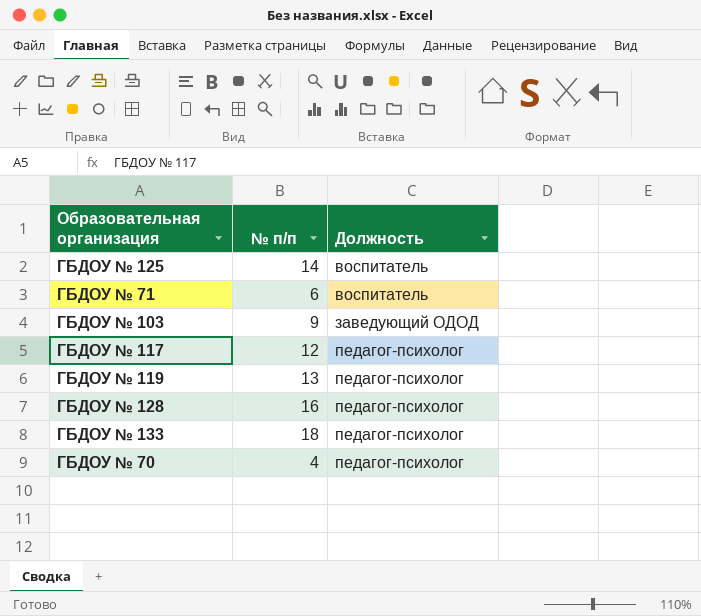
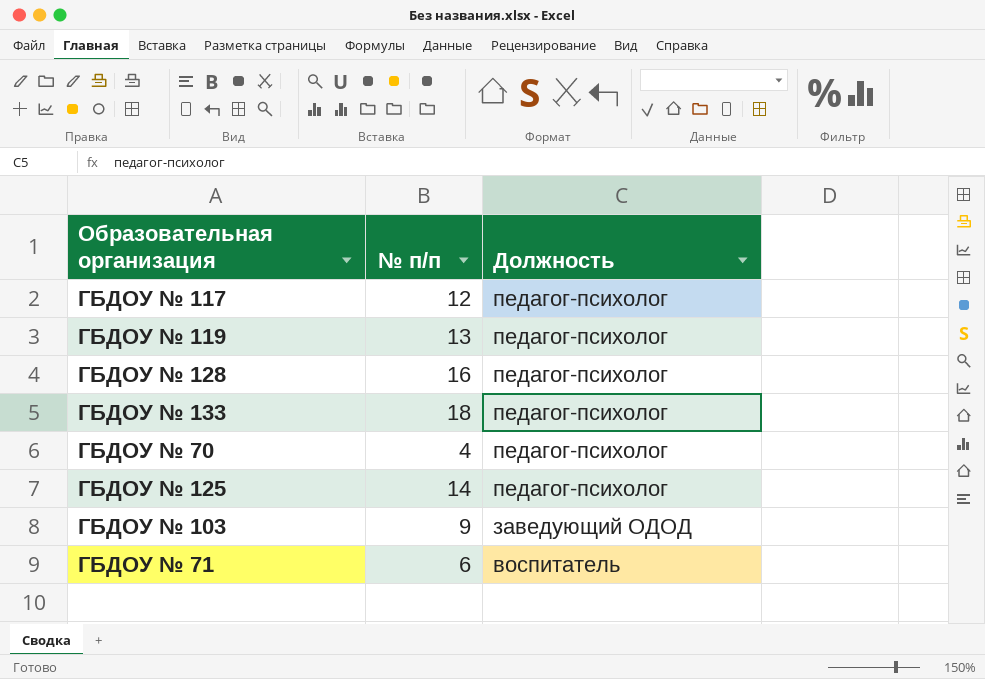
row order: Должность ascending -> Должность descending
ГБДОУ № 125 | Должность: воспитатель -> педагог-психолог

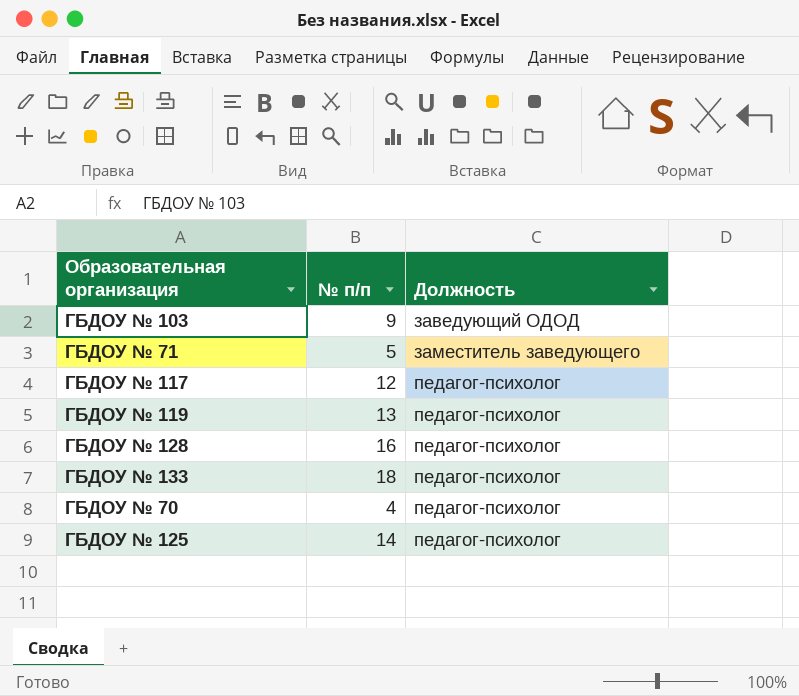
row order: Должность descending -> Должность ascending
ГБДОУ № 71 | № п/п: 6 -> 5
ГБДОУ № 71 | Должность: воспитатель -> заместитель заведующего

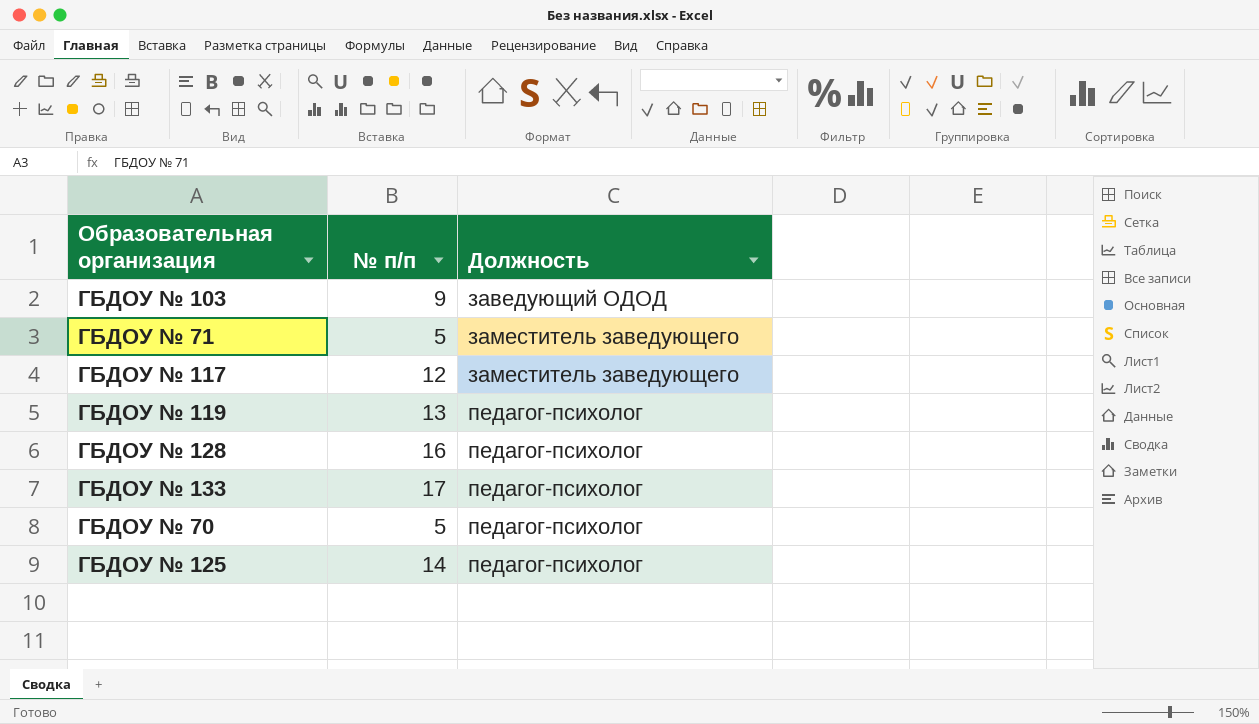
ГБДОУ № 117 | Должность: педагог-психолог -> заместитель заведующего
ГБДОУ № 133 | № п/п: 18 -> 17
ГБДОУ № 70 | № п/п: 4 -> 5

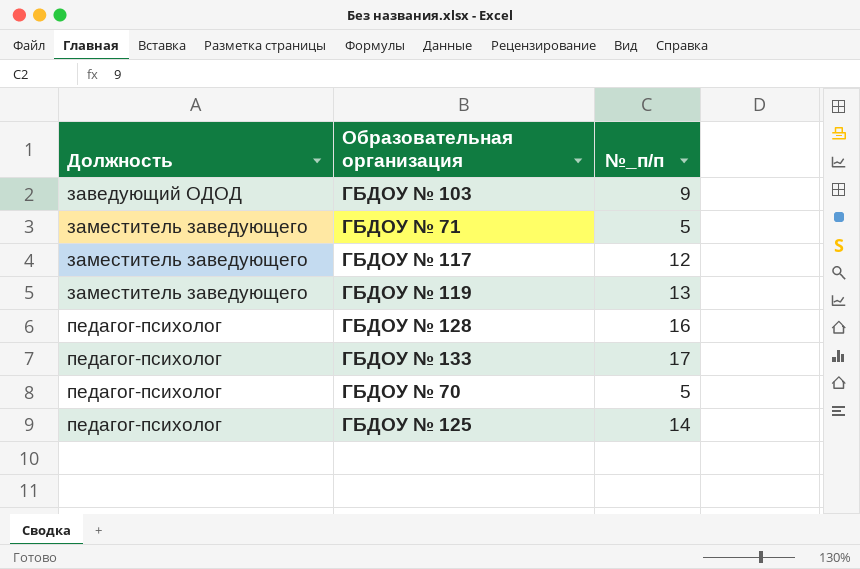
column Должность | position: 3 -> 1
column name: № п/п -> №_п/п
ГБДОУ № 119 | Должность: педагог-психолог -> заместитель заведующего

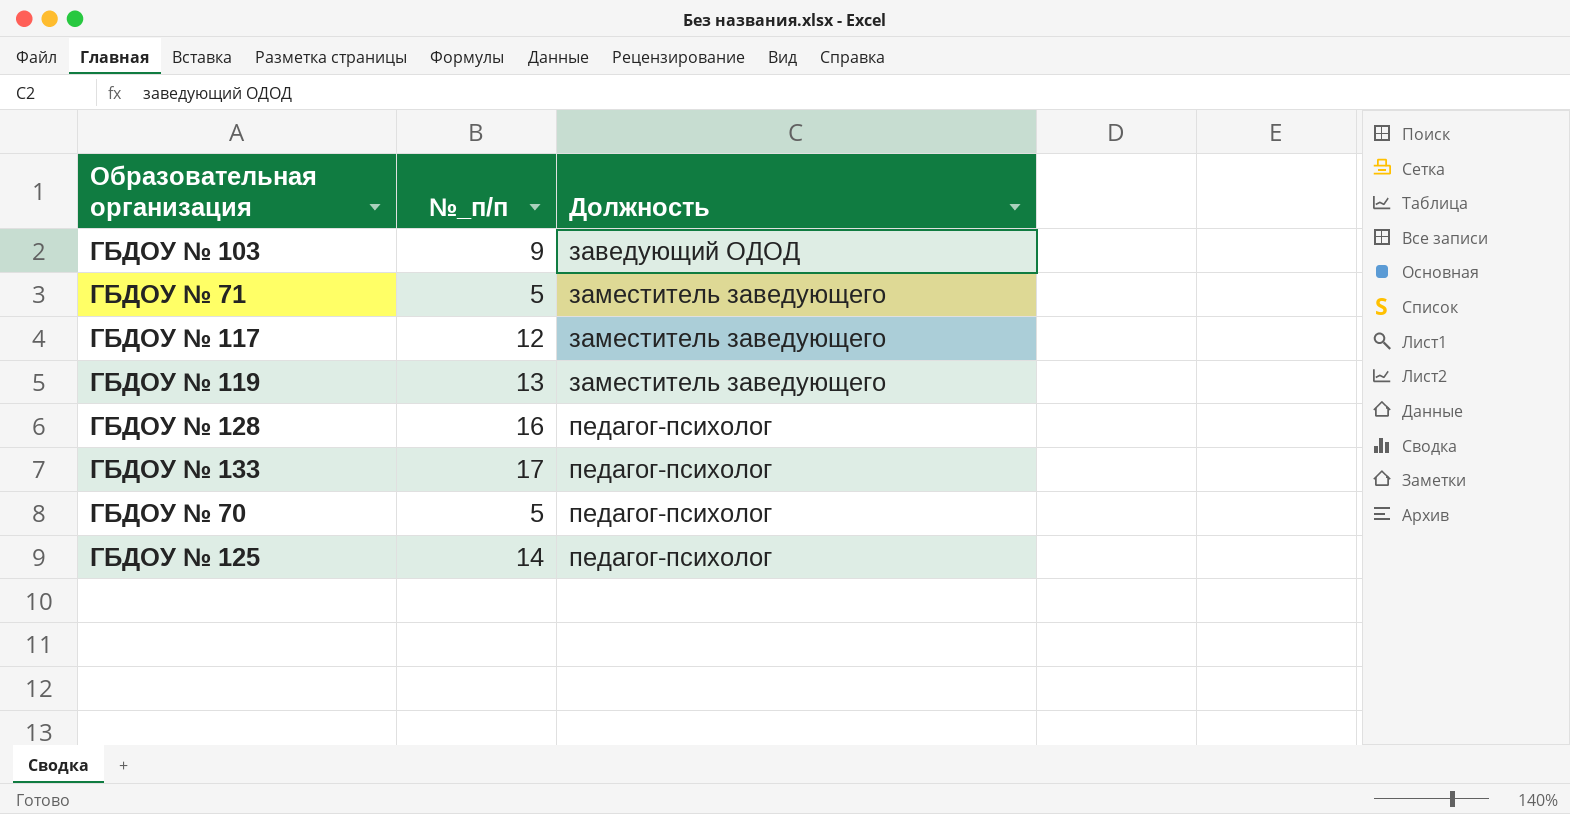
column Должность | position: 1 -> 3

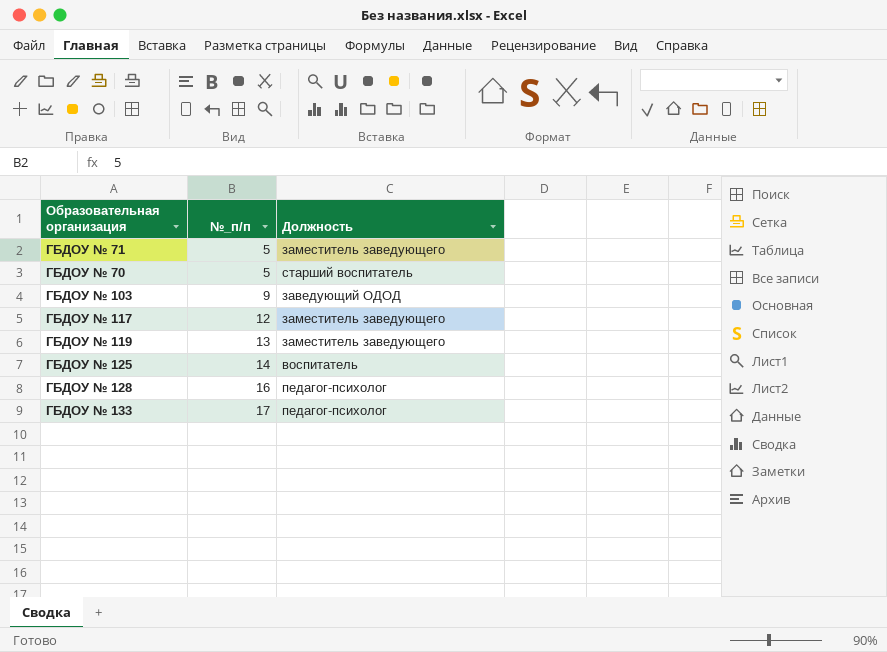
row order: Должность ascending -> №_п/п ascending
ГБДОУ № 70 | Должность: педагог-психолог -> старший воспитатель
ГБДОУ № 125 | Должность: педагог-психолог -> воспитатель

